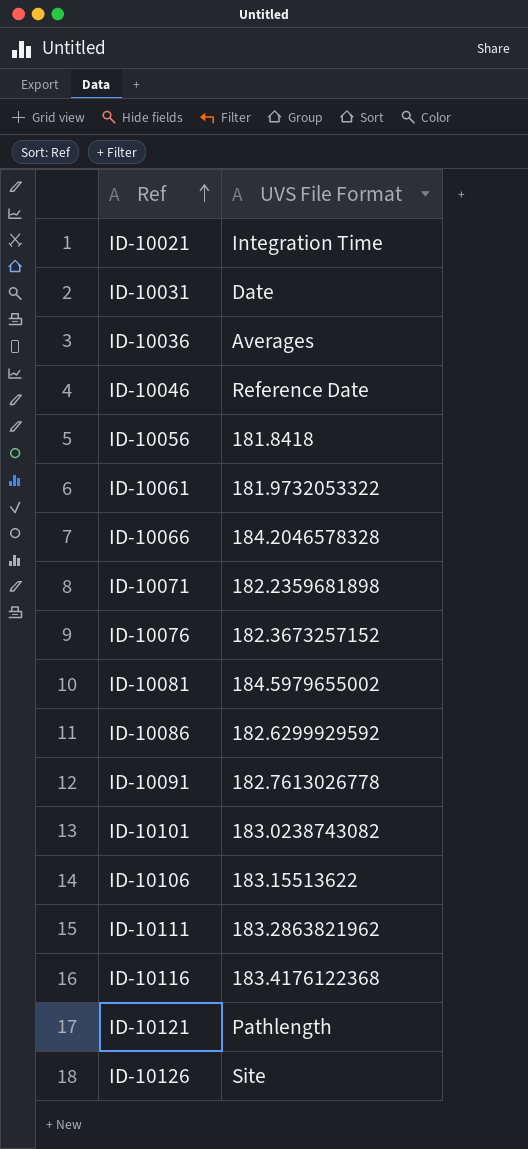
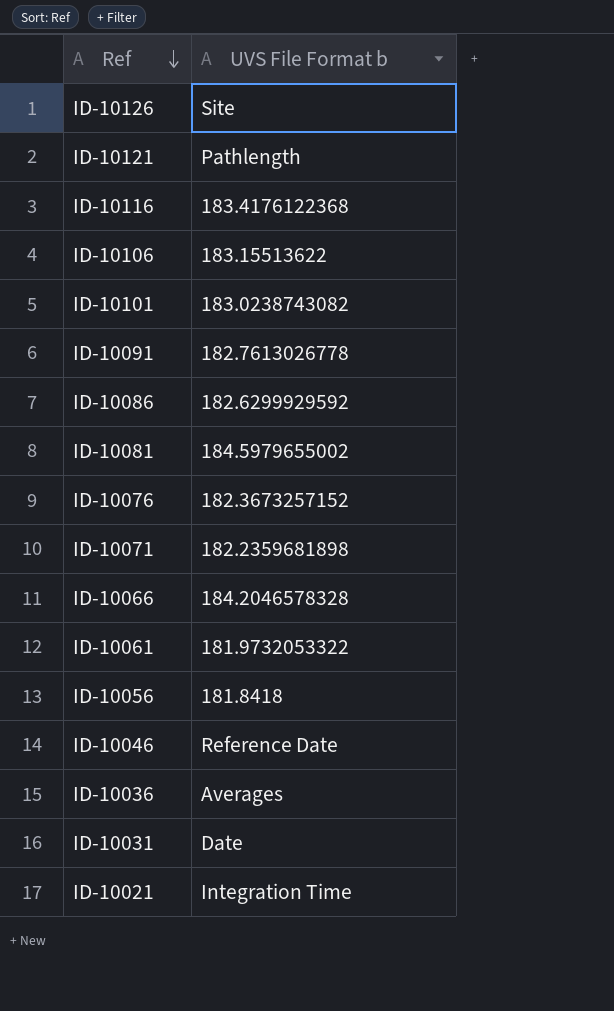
row order: Ref ascending -> Ref descending
column name: UVS File Format -> UVS File Format b
row ID-10111: 183.2863821962 -> none

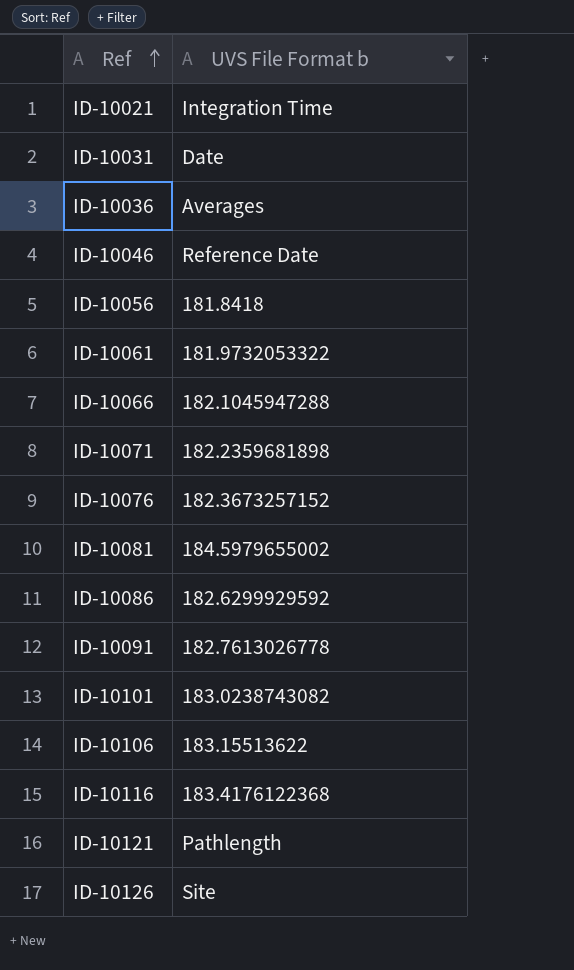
row order: Ref descending -> Ref ascending
ID-10066 | UVS File Format b: 184.2046578328 -> 182.1045947288

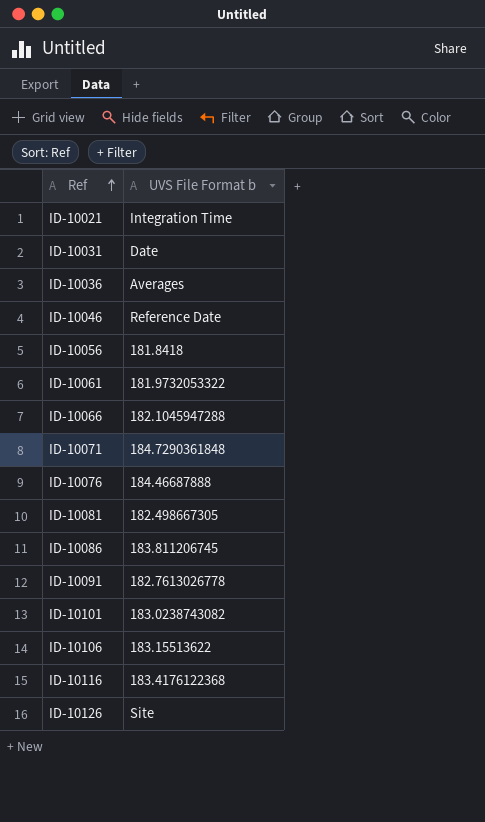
row ID-10121: Pathlength -> none
ID-10071 | UVS File Format b: 182.2359681898 -> 184.7290361848
ID-10076 | UVS File Format b: 182.3673257152 -> 184.46687888
ID-10081 | UVS File Format b: 184.5979655002 -> 182.498667305
ID-10086 | UVS File Format b: 182.6299929592 -> 183.811206745

